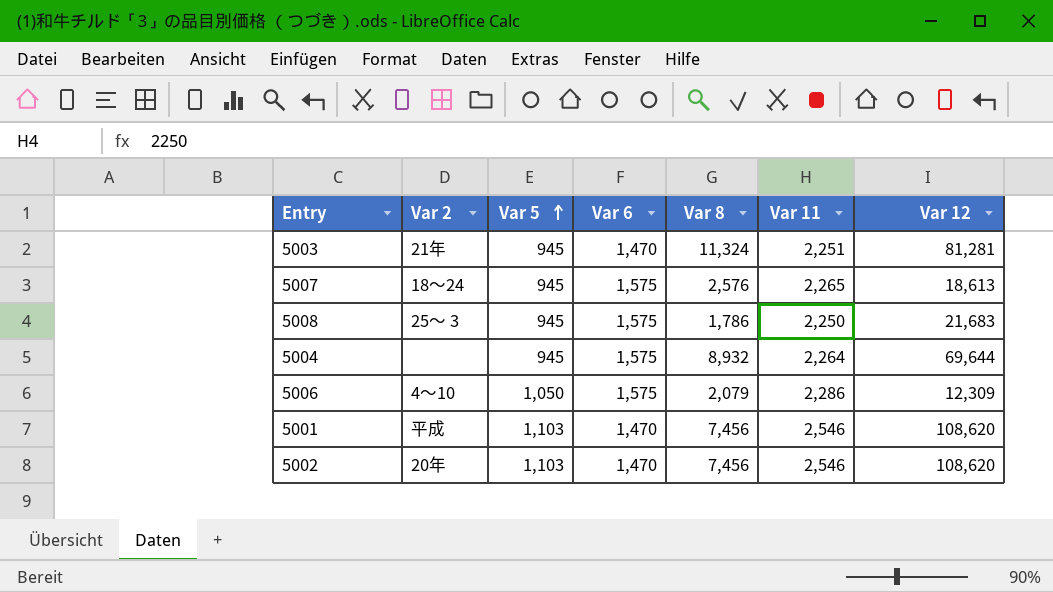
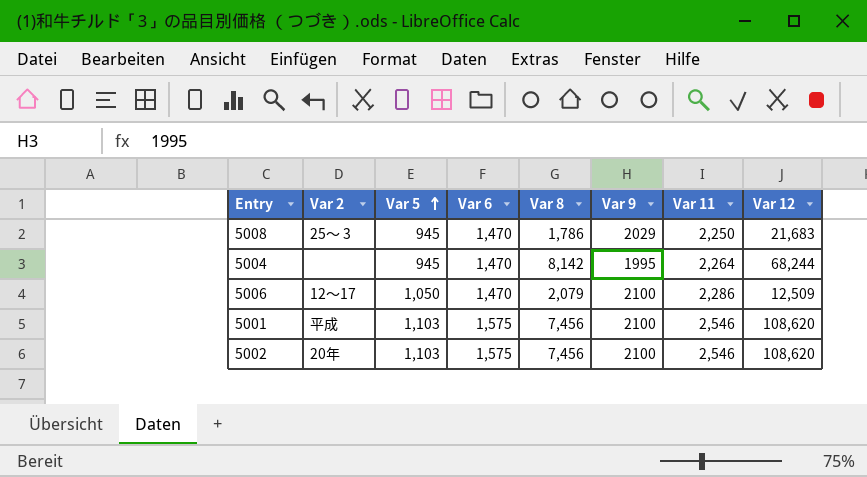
column Var 9 | position: none -> 6
row 5003: 21年 | 945 | 1,470 | 11,324 | 2,251 | 81,281 -> none
row 5007: 18～24 | 945 | 1,575 | 2,576 | 2,265 | 18,613 -> none
5008 | Var 6: 1,575 -> 1,470
5004 | Var 6: 1,575 -> 1,470
5004 | Var 8: 8,932 -> 8,142
5004 | Var 12: 69,644 -> 68,244
5006 | Var 2: 4～10 -> 12～17
5006 | Var 6: 1,575 -> 1,470
5006 | Var 12: 12,309 -> 12,509
5001 | Var 6: 1,470 -> 1,575
5002 | Var 6: 1,470 -> 1,575

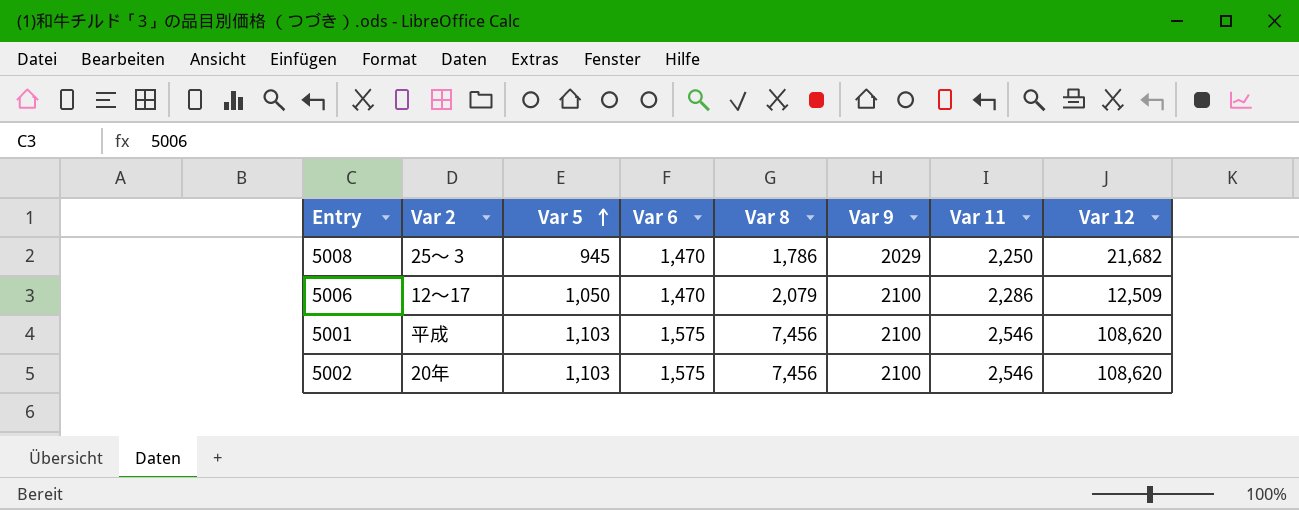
row 5004: none | 945 | 1,470 | 8,142 | 1995 | 2,264 | 68,244 -> none
5008 | Var 12: 21,683 -> 21,682

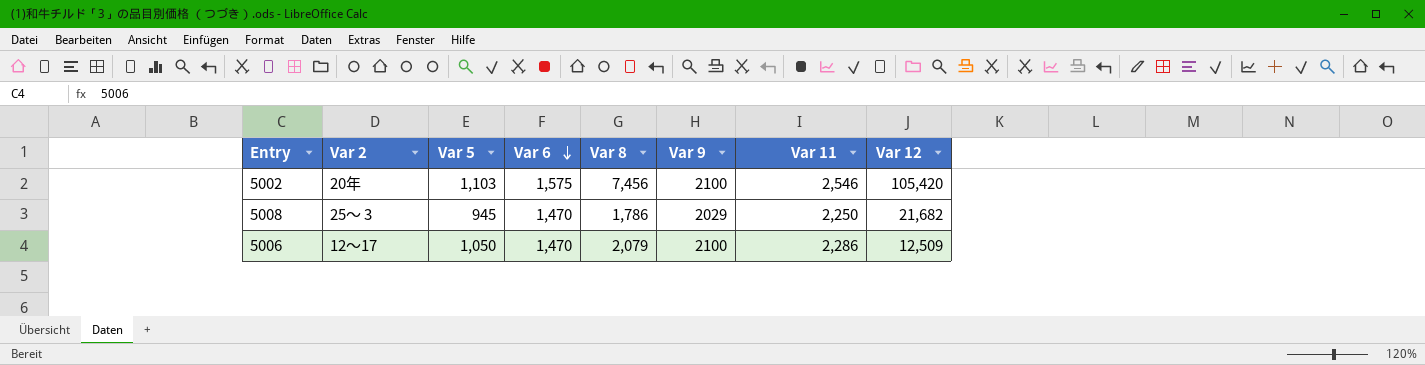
row order: Var 5 ascending -> Var 6 descending
row 5001: 平成 | 1,103 | 1,575 | 7,456 | 2100 | 2,546 | 108,620 -> none
5002 | Var 12: 108,620 -> 105,420

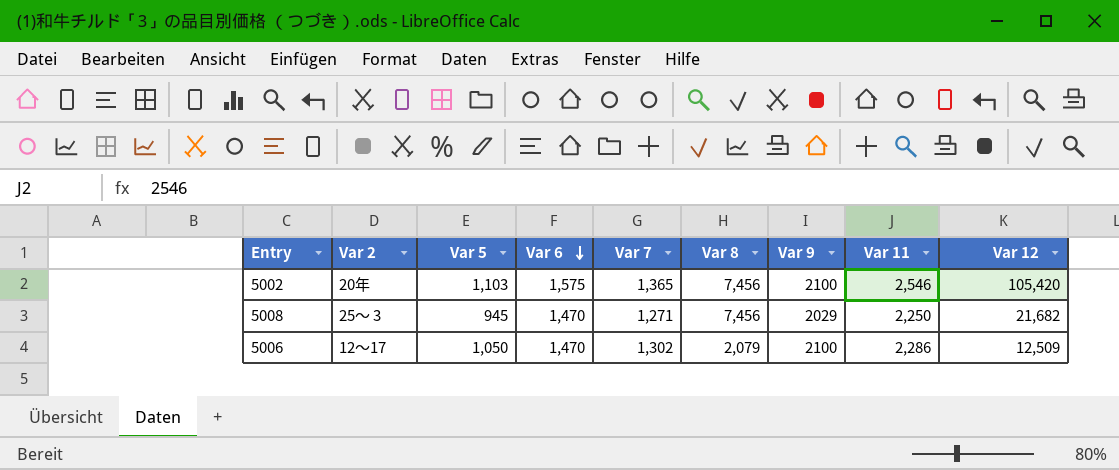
column Var 7 | position: none -> 5
5008 | Var 8: 1,786 -> 7,456

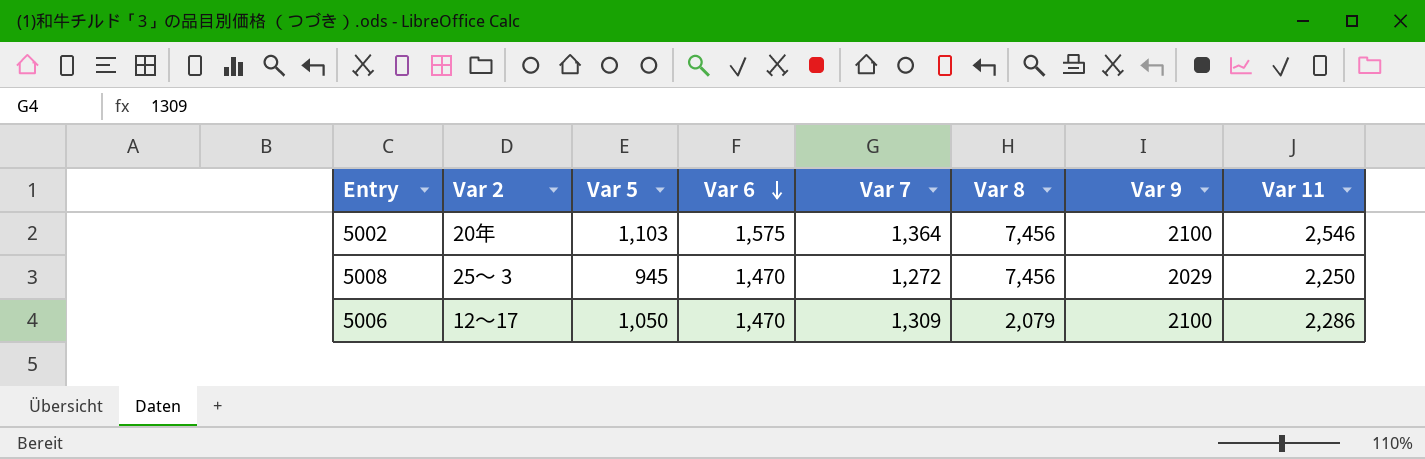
column Var 12 | position: 9 -> none
5002 | Var 7: 1,365 -> 1,364
5008 | Var 7: 1,271 -> 1,272
5006 | Var 7: 1,302 -> 1,309

